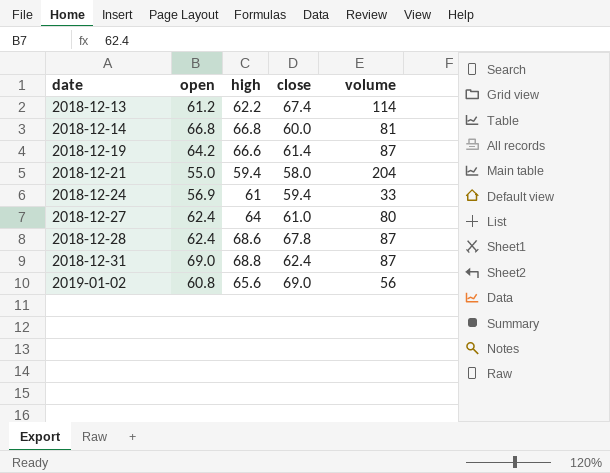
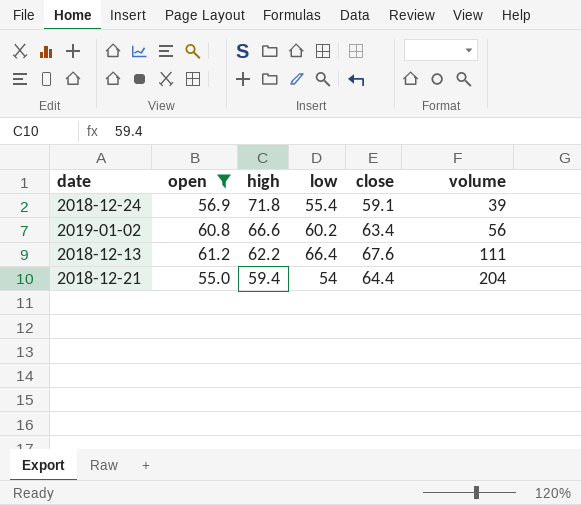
filter: none -> open <= 61.2
row order: date ascending -> high descending
column low | position: none -> 4
2018-12-24 | high: 61 -> 71.8
2018-12-24 | close: 59.4 -> 59.1
2018-12-24 | volume: 33 -> 39
2019-01-02 | high: 65.6 -> 66.6
2019-01-02 | close: 69.0 -> 63.4
2018-12-13 | close: 67.4 -> 67.6
2018-12-13 | volume: 114 -> 111
2018-12-21 | close: 58.0 -> 64.4

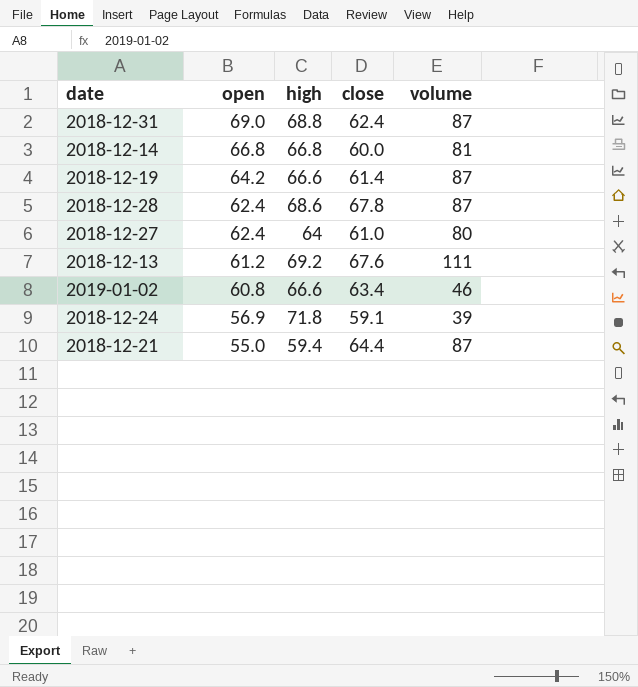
filter: open <= 61.2 -> none
row order: high descending -> open descending
column low | position: 4 -> none
2018-12-13 | high: 62.2 -> 69.2
2019-01-02 | volume: 56 -> 46
2018-12-21 | volume: 204 -> 87

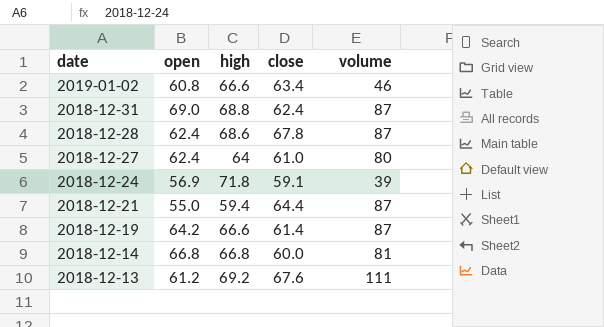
row order: open descending -> date descending

